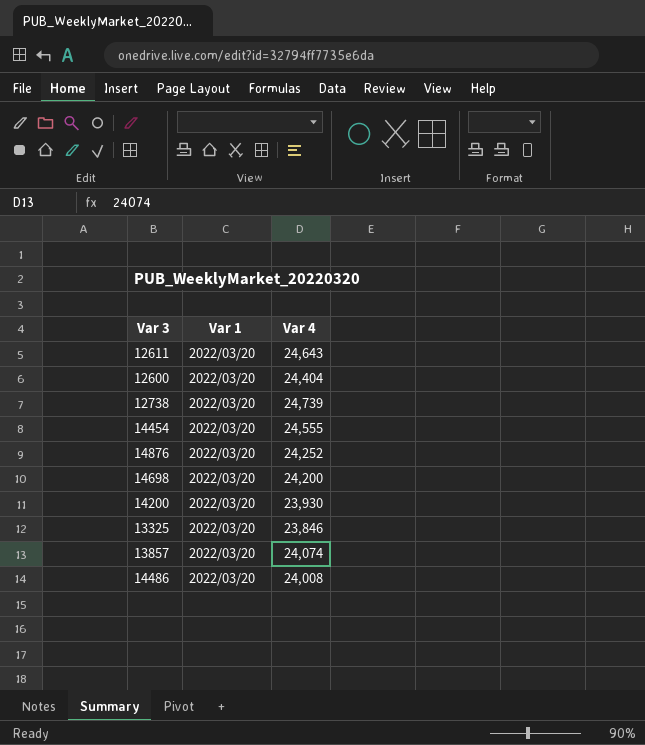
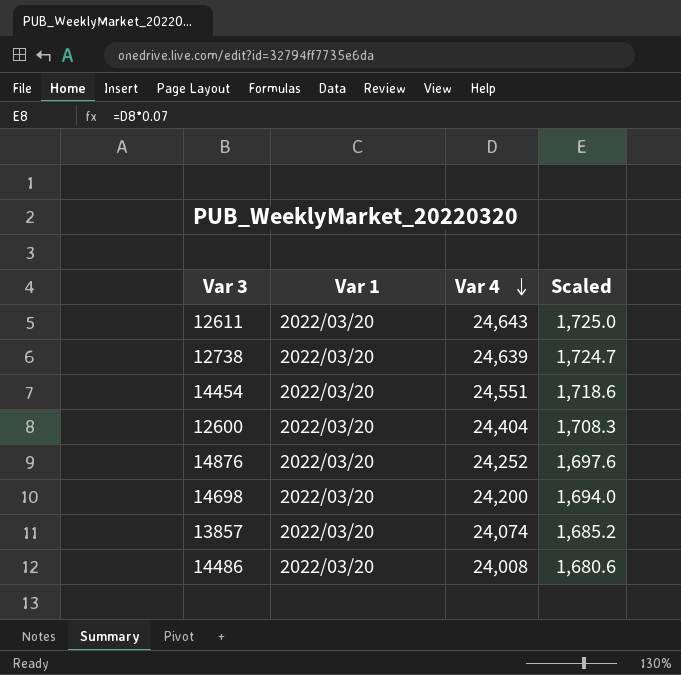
row order: none -> Var 4 descending
column Scaled | formula: none -> [Var 4] * 0.07
row 14200: 2022/03/20 | 23,930 -> none
row 13325: 2022/03/20 | 23,846 -> none
12738 | Var 4: 24,739 -> 24,639
14454 | Var 4: 24,555 -> 24,551

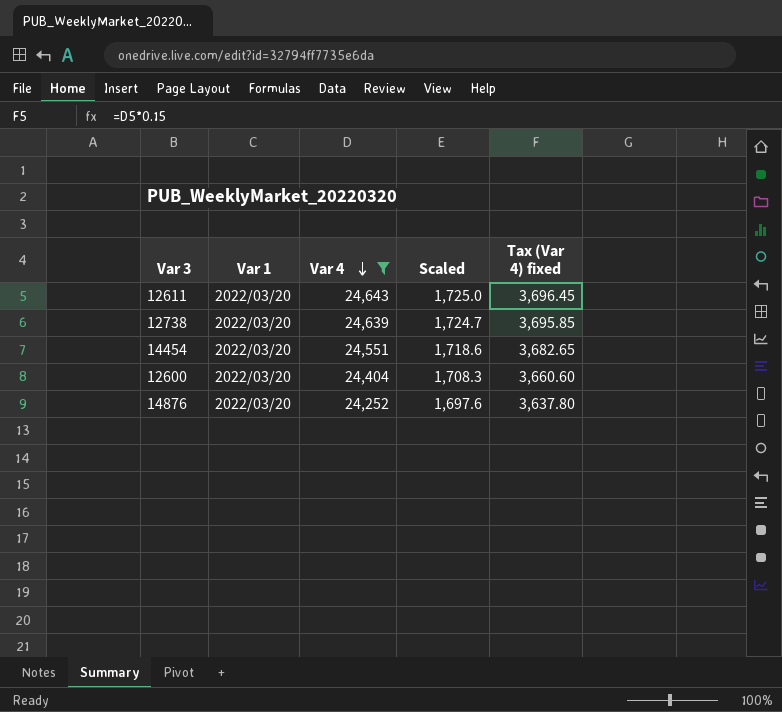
filter: none -> Var 4 >= 24,252
column Tax (Var 4) fixed | formula: none -> [Var 4] * 0.15

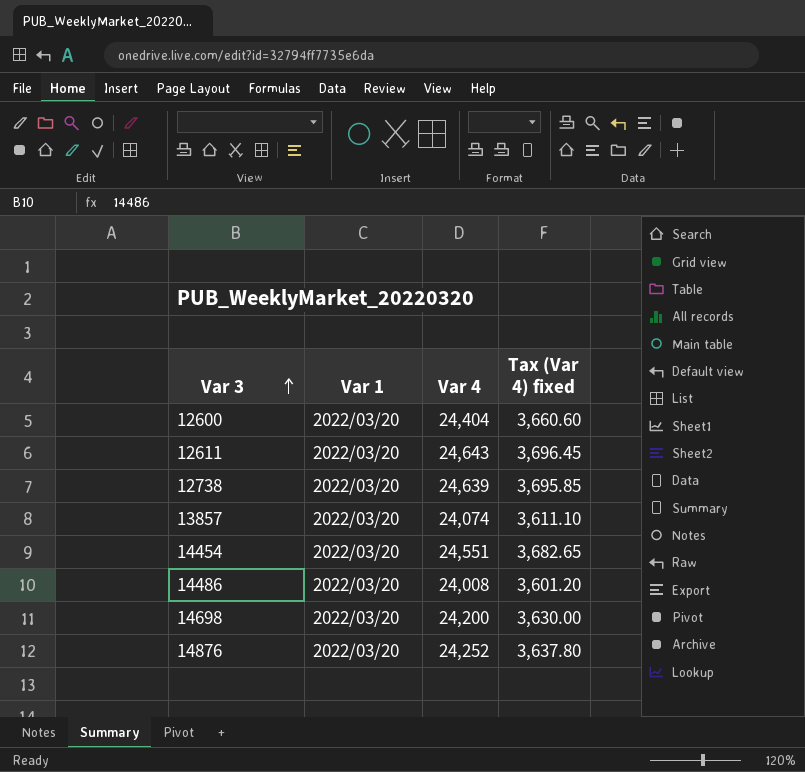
filter: Var 4 >= 24,252 -> none
row order: Var 4 descending -> Var 3 ascending
column Scaled | formula: [Var 4] * 0.07 -> none

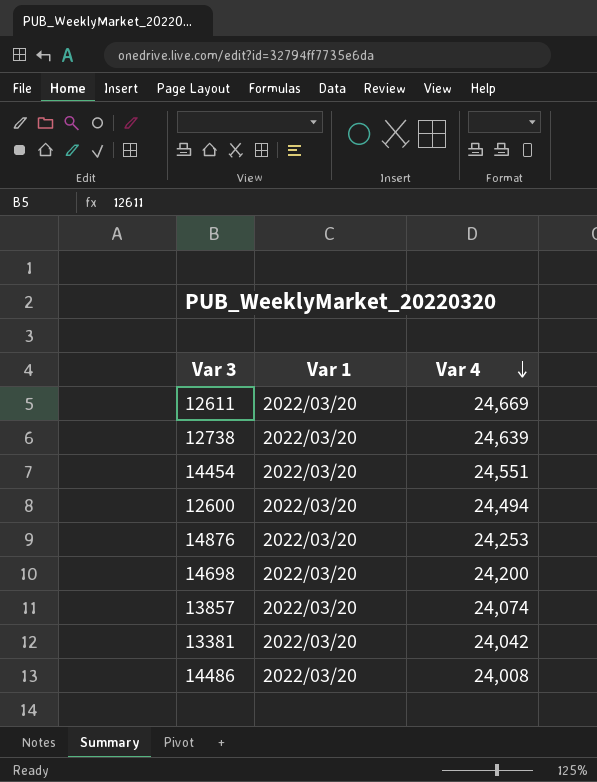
row order: Var 3 ascending -> Var 4 descending
column Tax (Var 4) fixed | formula: [Var 4] * 0.15 -> none
12611 | Var 4: 24,643 -> 24,669
12600 | Var 4: 24,404 -> 24,494
14876 | Var 4: 24,252 -> 24,253
row 13381: none -> 2022/03/20 | 24,042

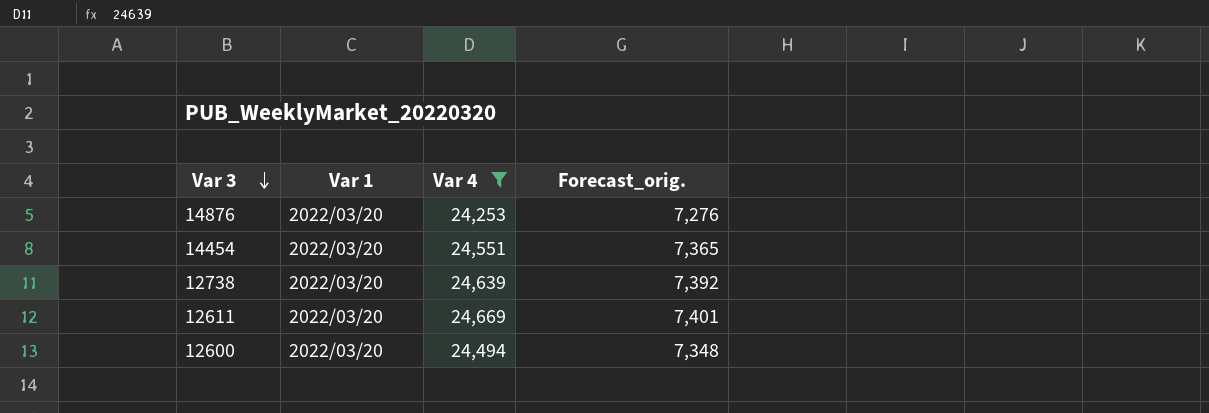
filter: none -> Var 4 >= 24,253
row order: Var 4 descending -> Var 3 descending
column Forecast_orig. | formula: none -> [Var 4] * 0.3

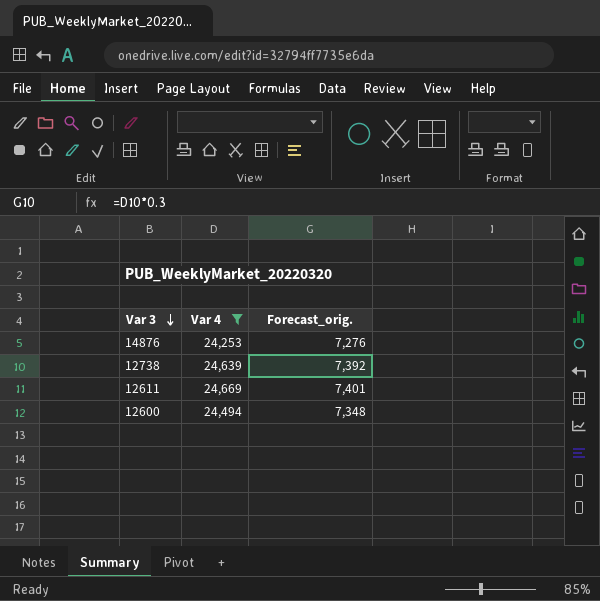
column Var 1 | position: 2 -> none
row 14454: 2022/03/20 | 24,551 | 7,365 -> none

